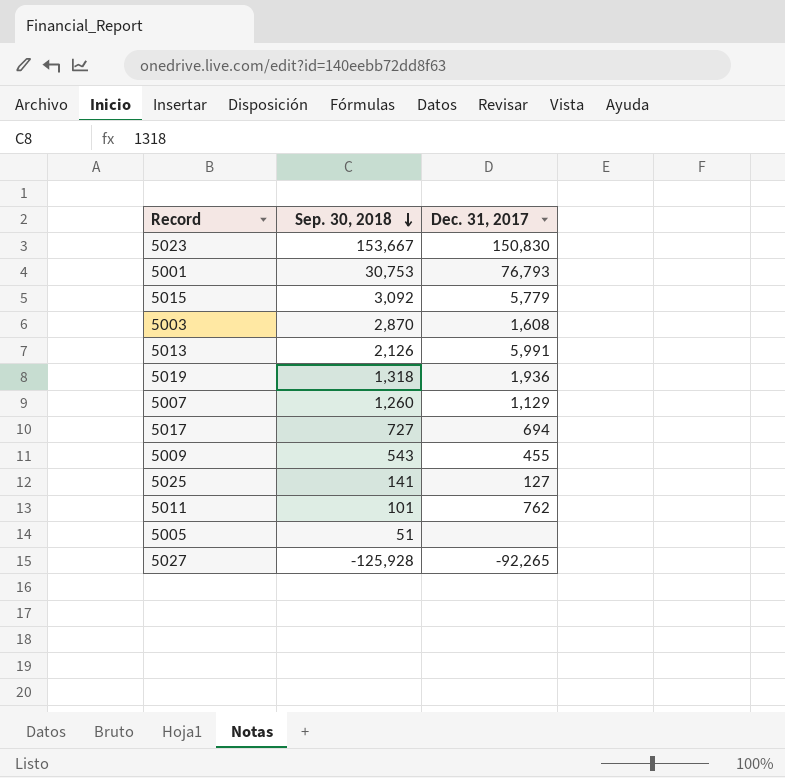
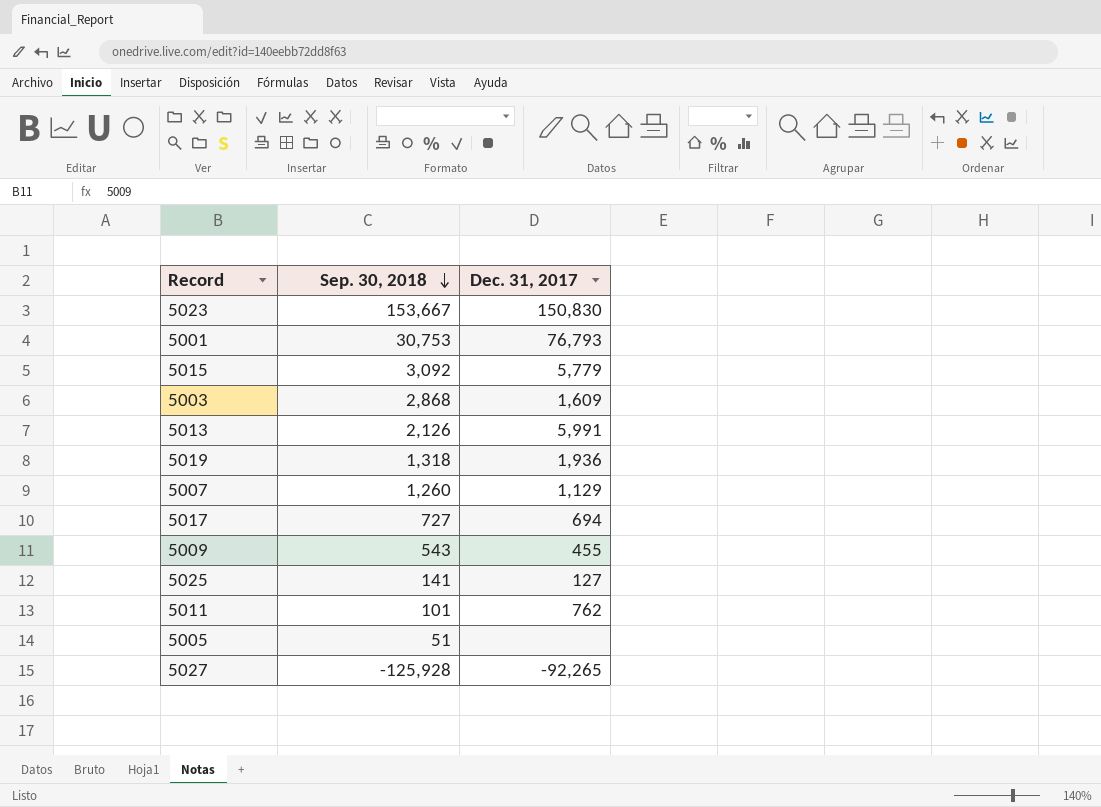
5003 | Sep. 30, 2018: 2,870 -> 2,868
5003 | Dec. 31, 2017: 1,608 -> 1,609

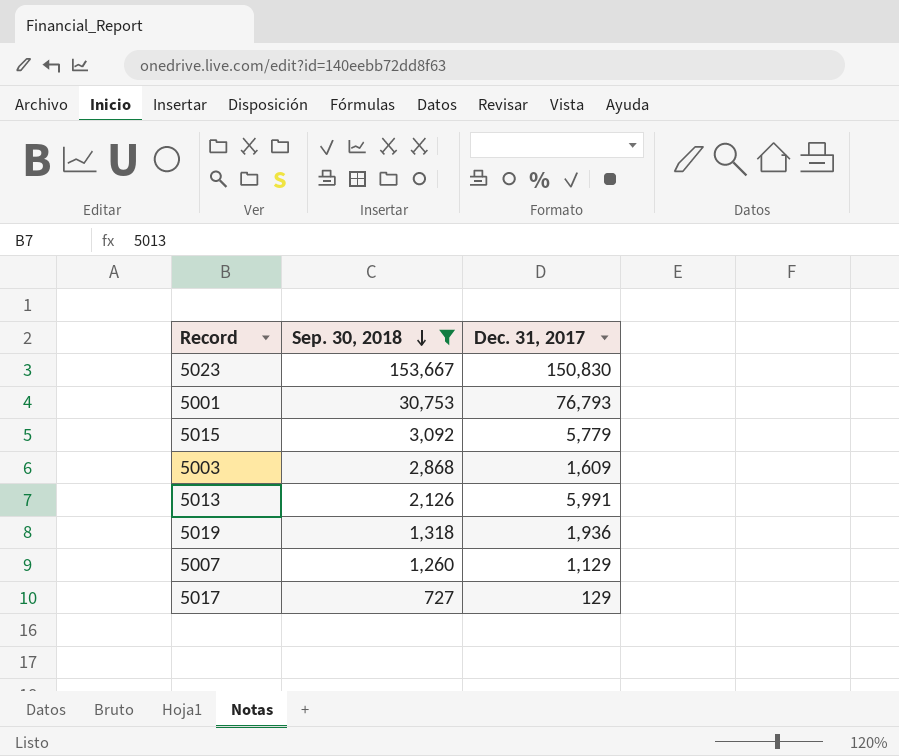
filter: none -> Sep. 30, 2018 >= 727
5017 | Dec. 31, 2017: 694 -> 129

